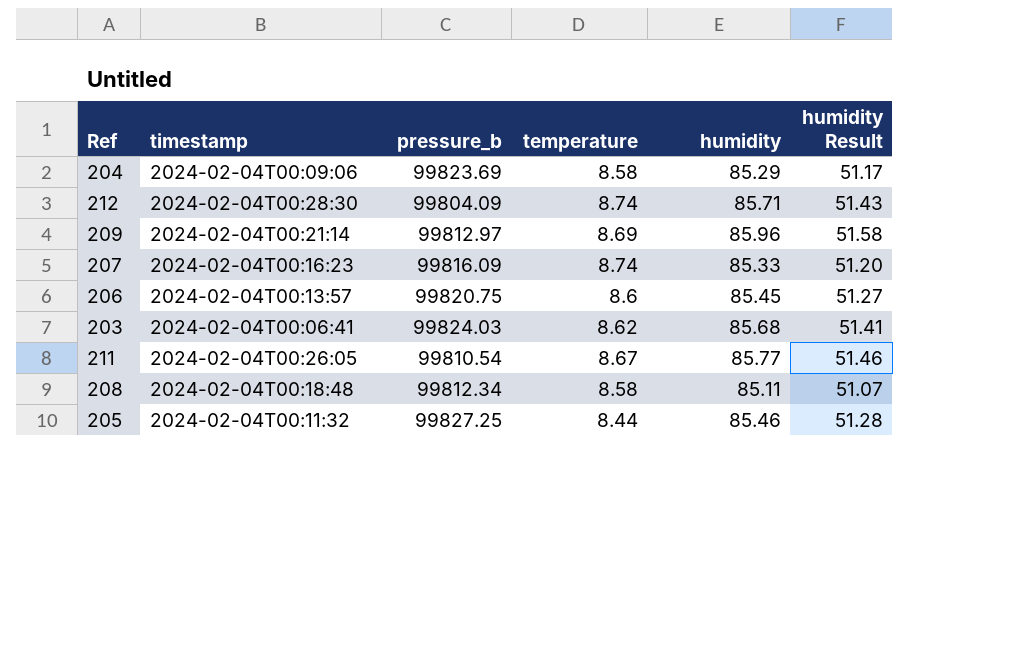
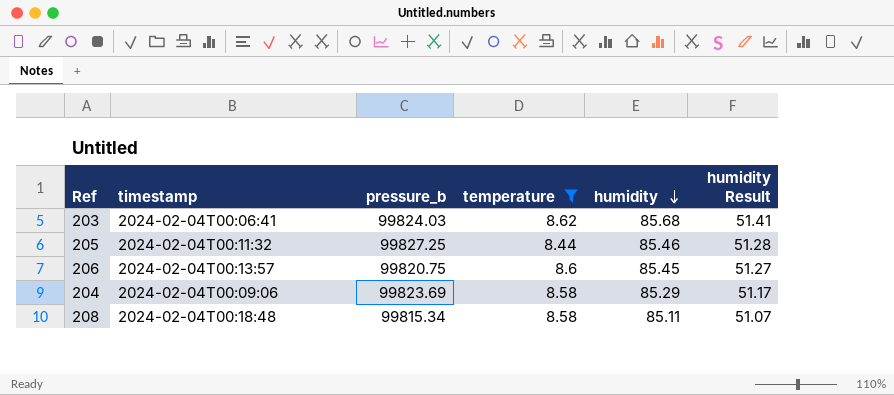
filter: none -> temperature <= 8.62
row order: none -> humidity descending
208 | pressure_b: 99812.34 -> 99815.34

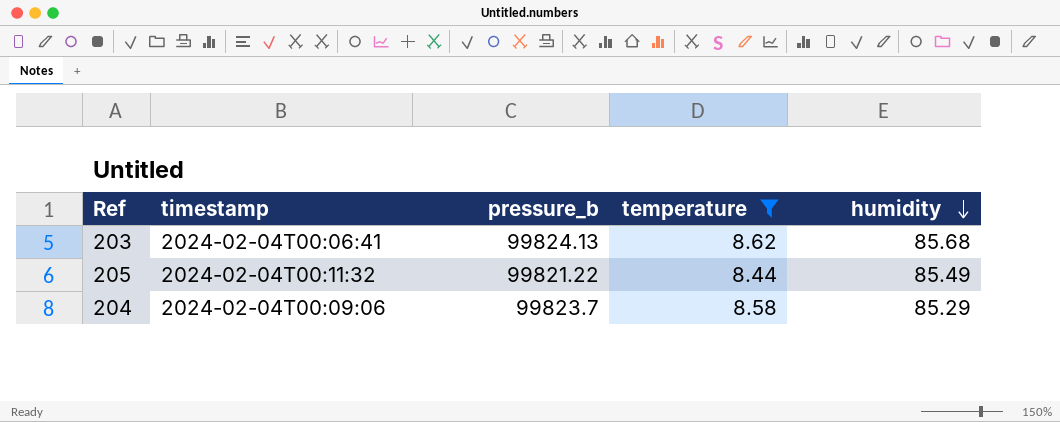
column humidity Result | formula: [humidity] * 0.6 -> none
row 206: 2024-02-04T00:13:57 | 99820.75 | 8.6 | 85.45 | 51.27 -> none
row 208: 2024-02-04T00:18:48 | 99815.34 | 8.58 | 85.11 | 51.07 -> none
203 | pressure_b: 99824.03 -> 99824.13
205 | pressure_b: 99827.25 -> 99821.22
205 | humidity: 85.46 -> 85.49
204 | pressure_b: 99823.69 -> 99823.7

